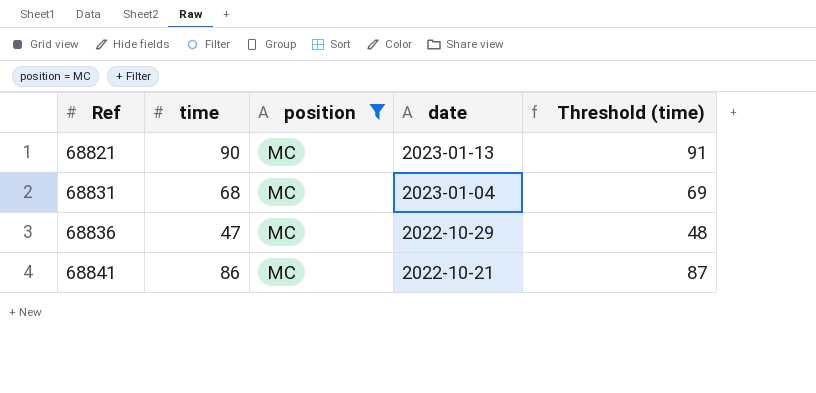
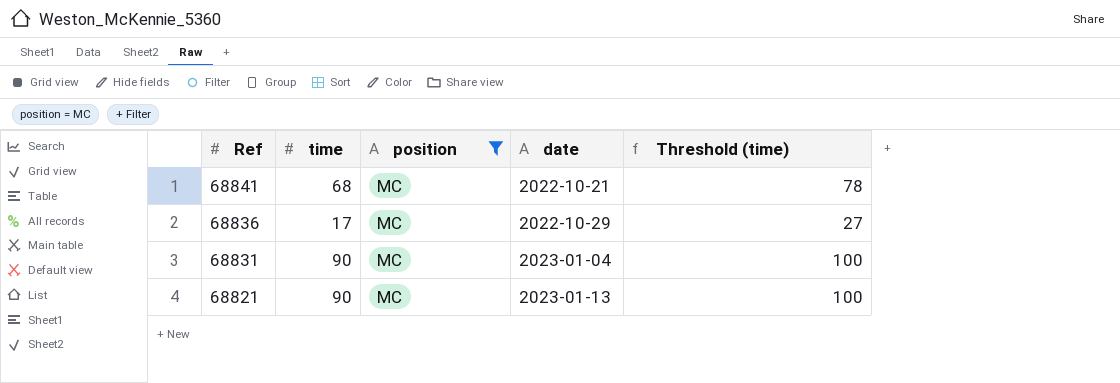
row order: Ref ascending -> Ref descending
column Threshold (time) | formula: [time] + 1 -> [time] + 10
68841 | time: 86 -> 68
68836 | time: 47 -> 17
68831 | time: 68 -> 90

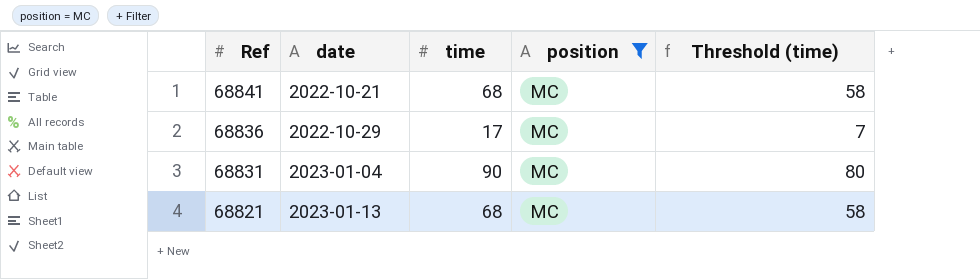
column date | position: 4 -> 2
column Threshold (time) | formula: [time] + 10 -> [time] - 10
68821 | time: 90 -> 68

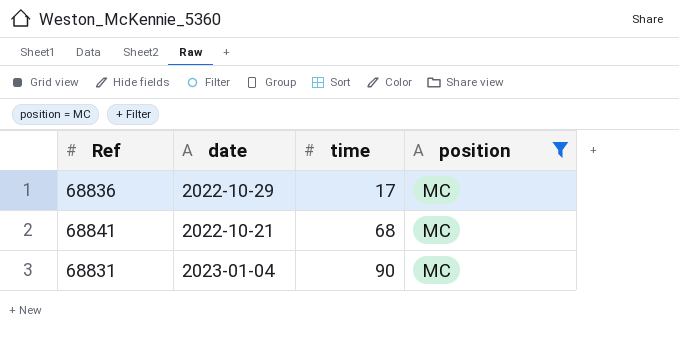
row order: Ref descending -> time ascending
column Threshold (time) | formula: [time] - 10 -> none
row 68821: 2023-01-13 | 68 | MC | 58 -> none

